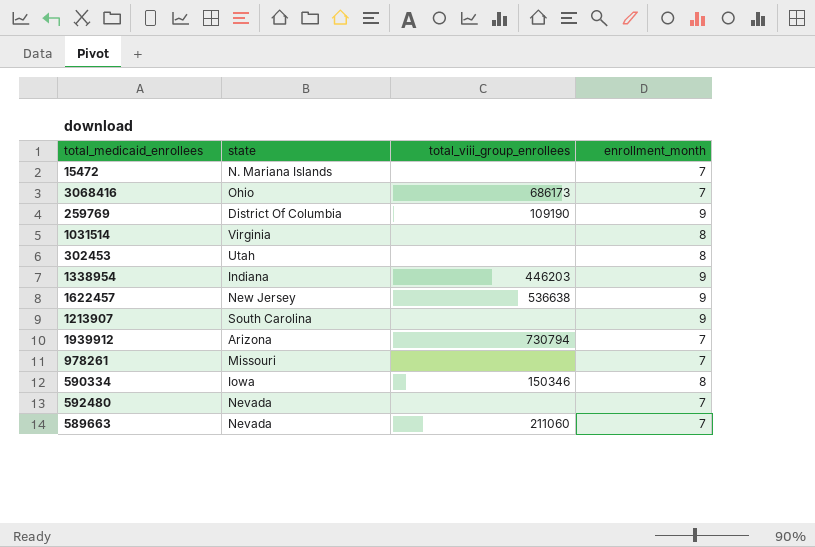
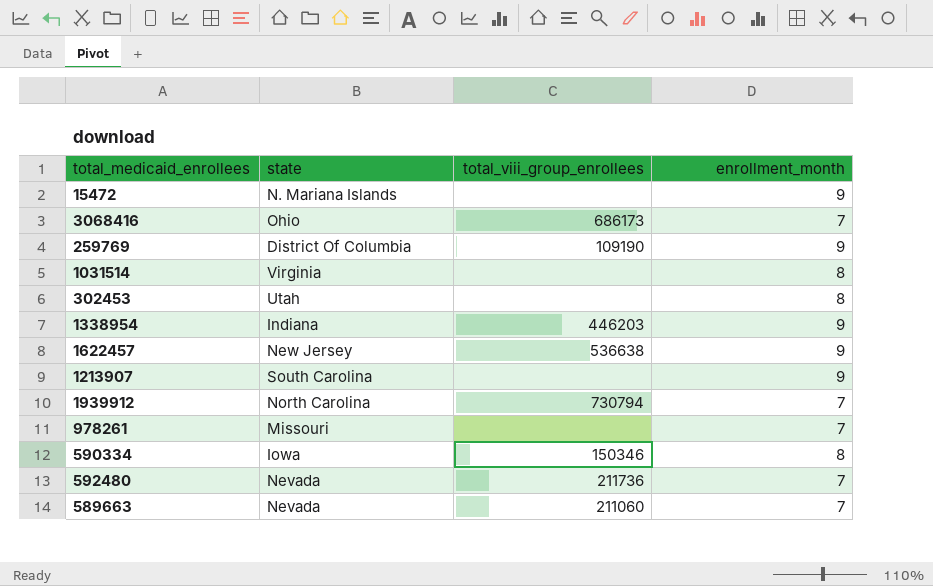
15472 | enrollment_month: 7 -> 9
1939912 | state: Arizona -> North Carolina
592480 | total_viii_group_enrollees: none -> 211736

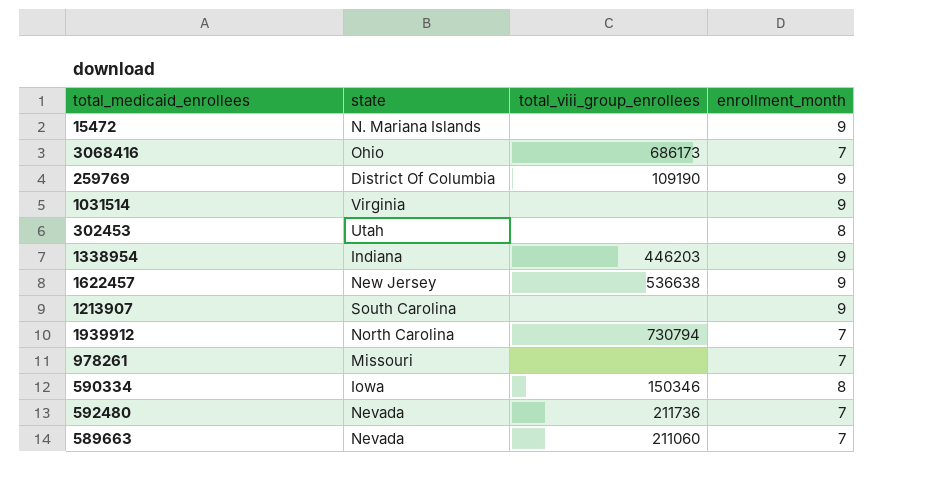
1031514 | enrollment_month: 8 -> 9

